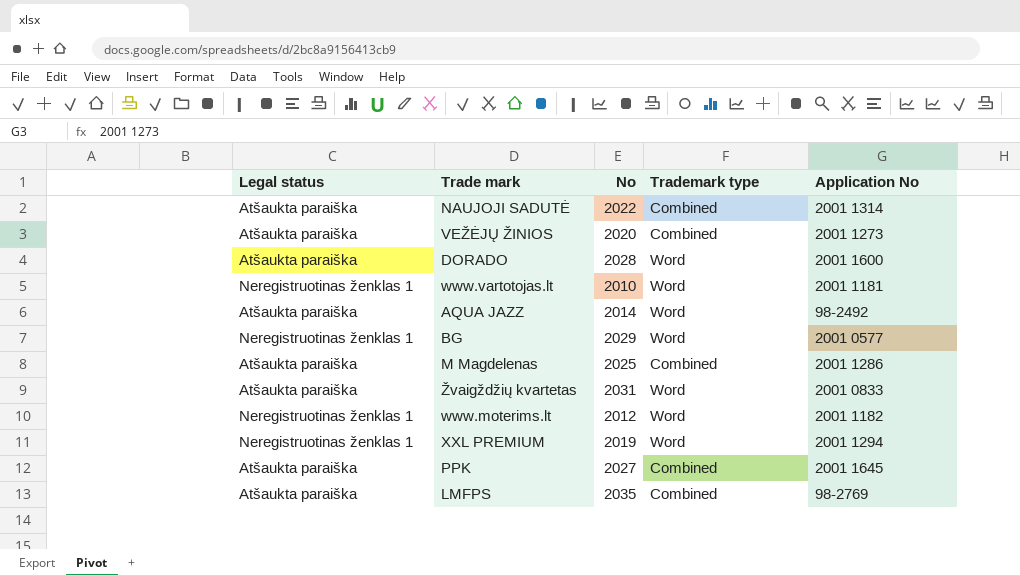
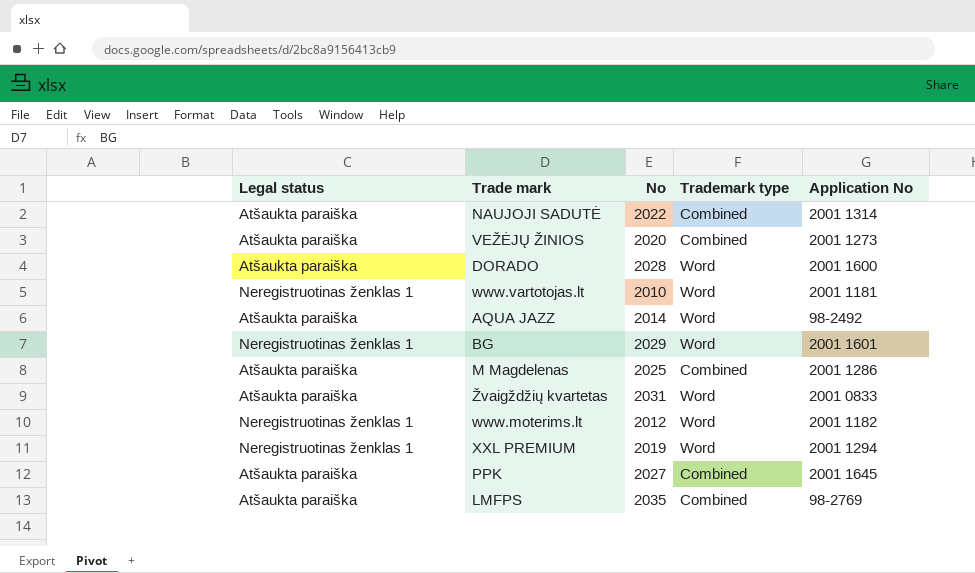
BG | Application No: 2001 0577 -> 2001 1601

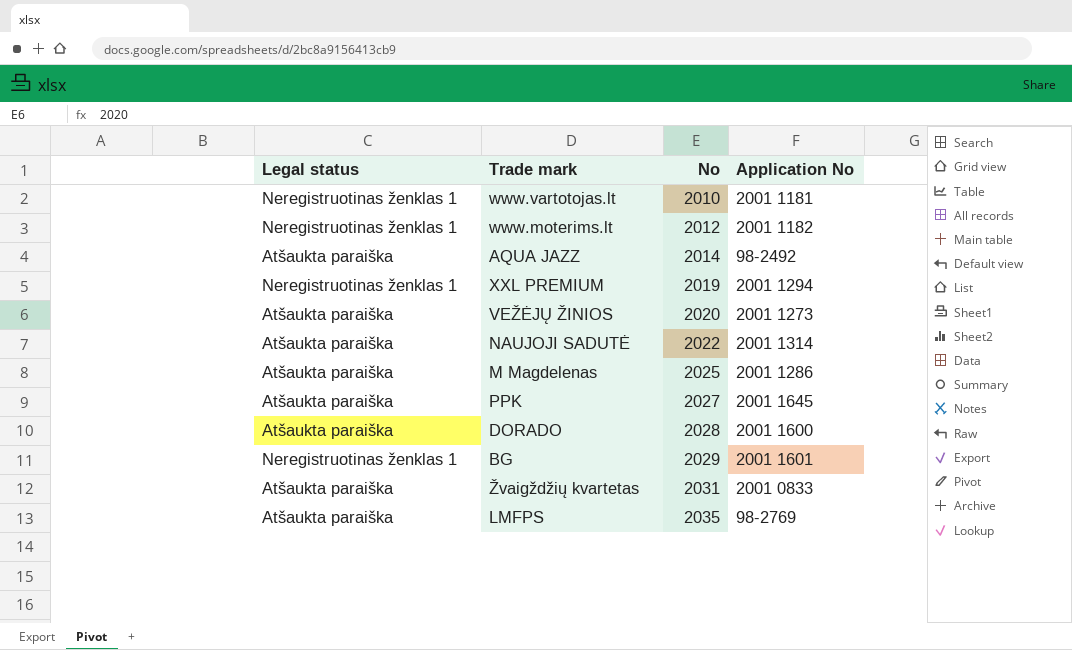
row order: none -> No ascending
column Trademark type | position: 4 -> none

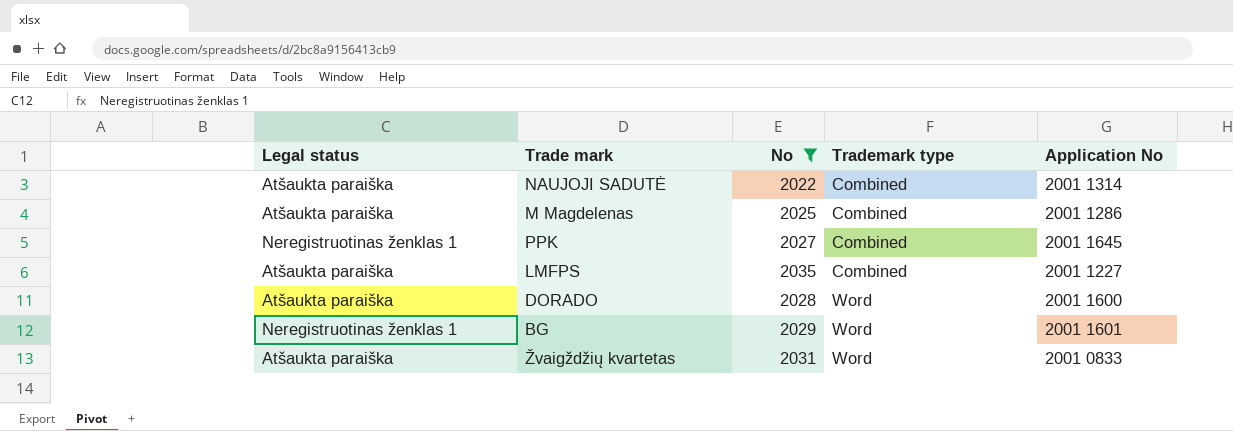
filter: none -> No >= 2022
row order: No ascending -> Trademark type ascending
column Trademark type | position: none -> 4
PPK | Legal status: Atšaukta paraiška -> Neregistruotinas ženklas 1
LMFPS | Application No: 98-2769 -> 2001 1227

